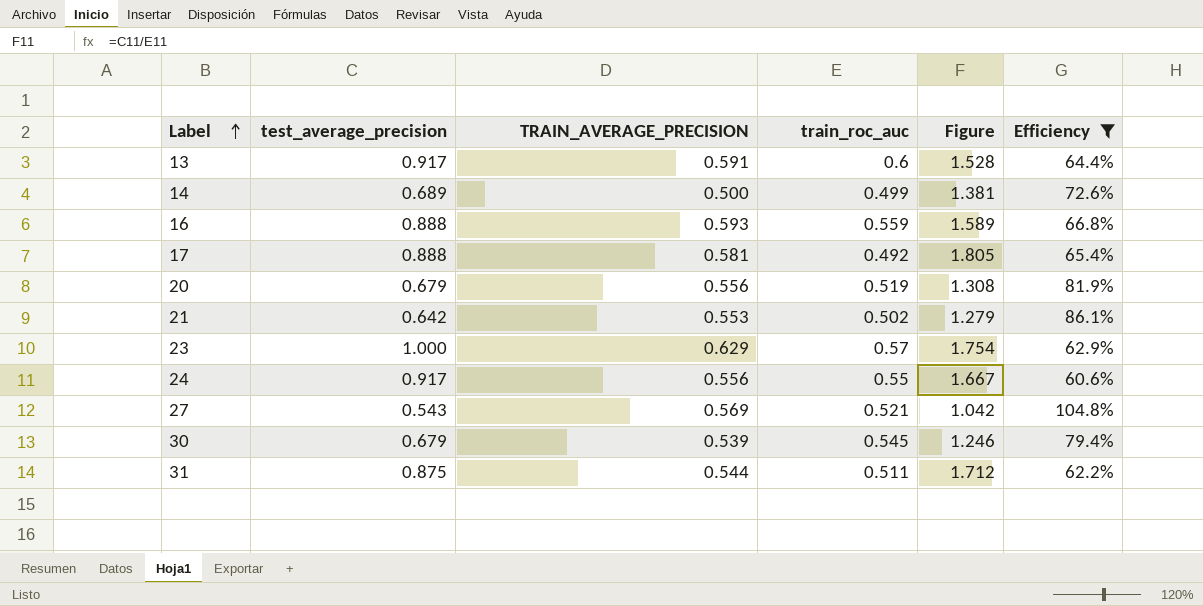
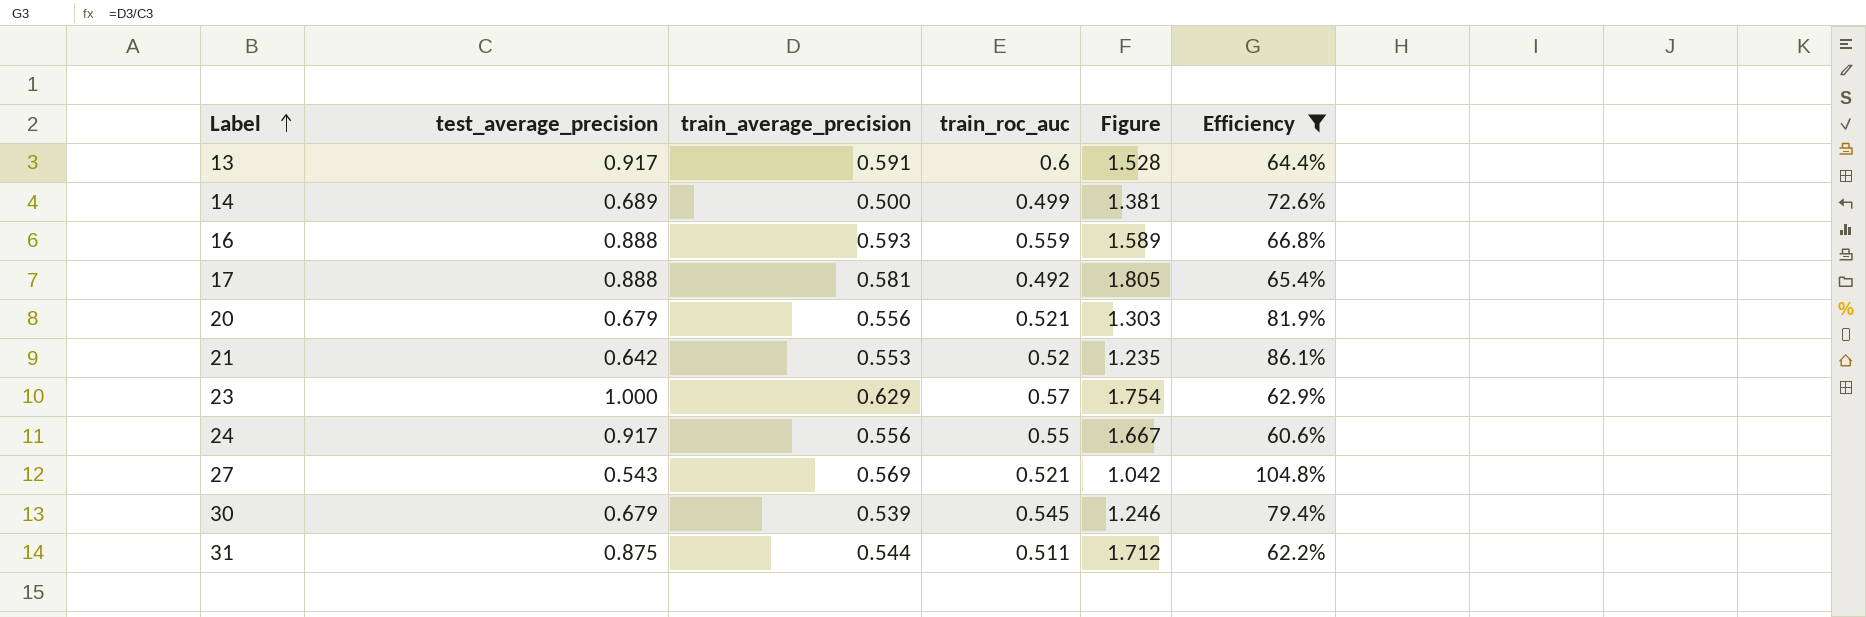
column name: TRAIN_AVERAGE_PRECISION -> train_average_precision
20 | train_roc_auc: 0.519 -> 0.521
20 | Figure: 1.308 -> 1.303
21 | train_roc_auc: 0.502 -> 0.52
21 | Figure: 1.279 -> 1.235

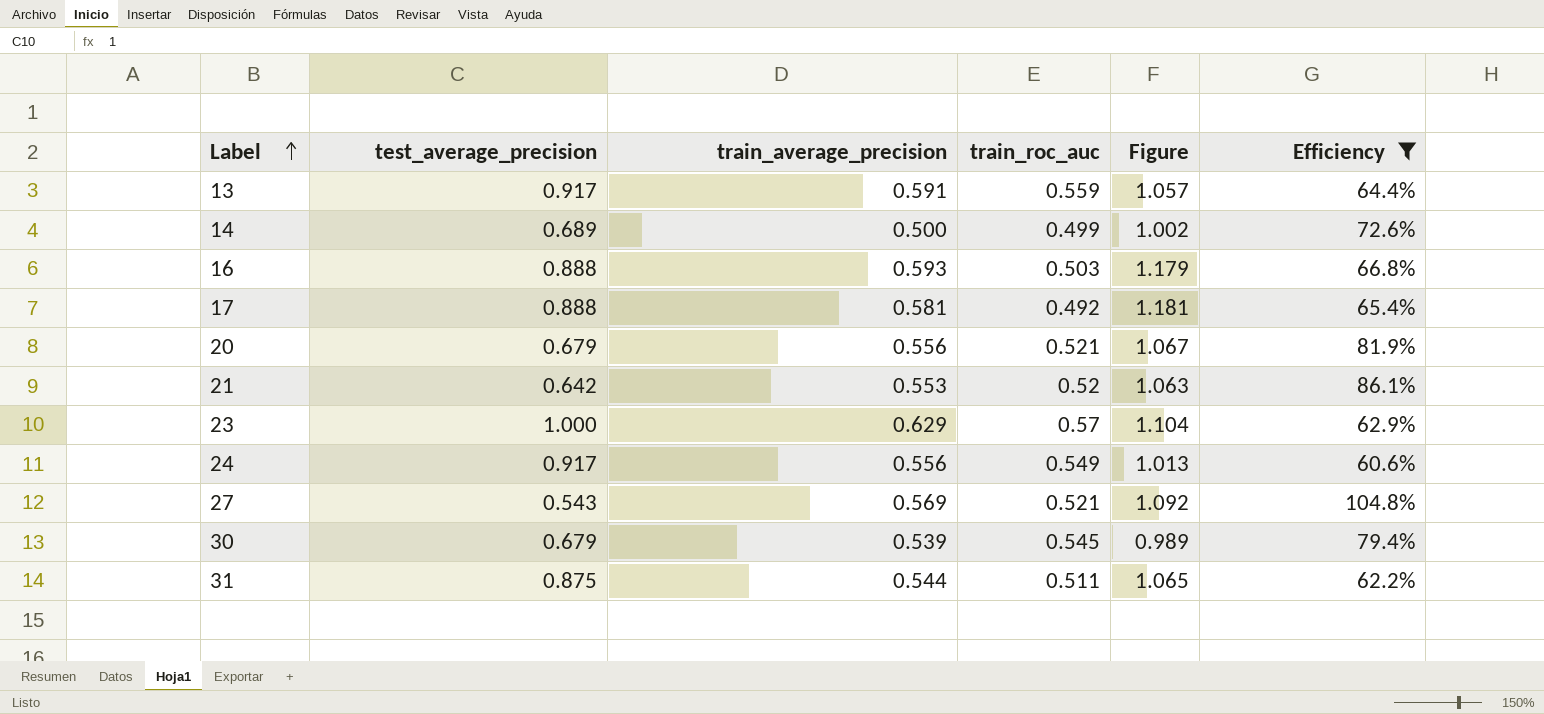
column Figure | formula: [test_average_precision] / [train_roc_auc] -> [train_average_precision] / [train_roc_auc]
13 | train_roc_auc: 0.6 -> 0.559
16 | train_roc_auc: 0.559 -> 0.503
24 | train_roc_auc: 0.55 -> 0.549

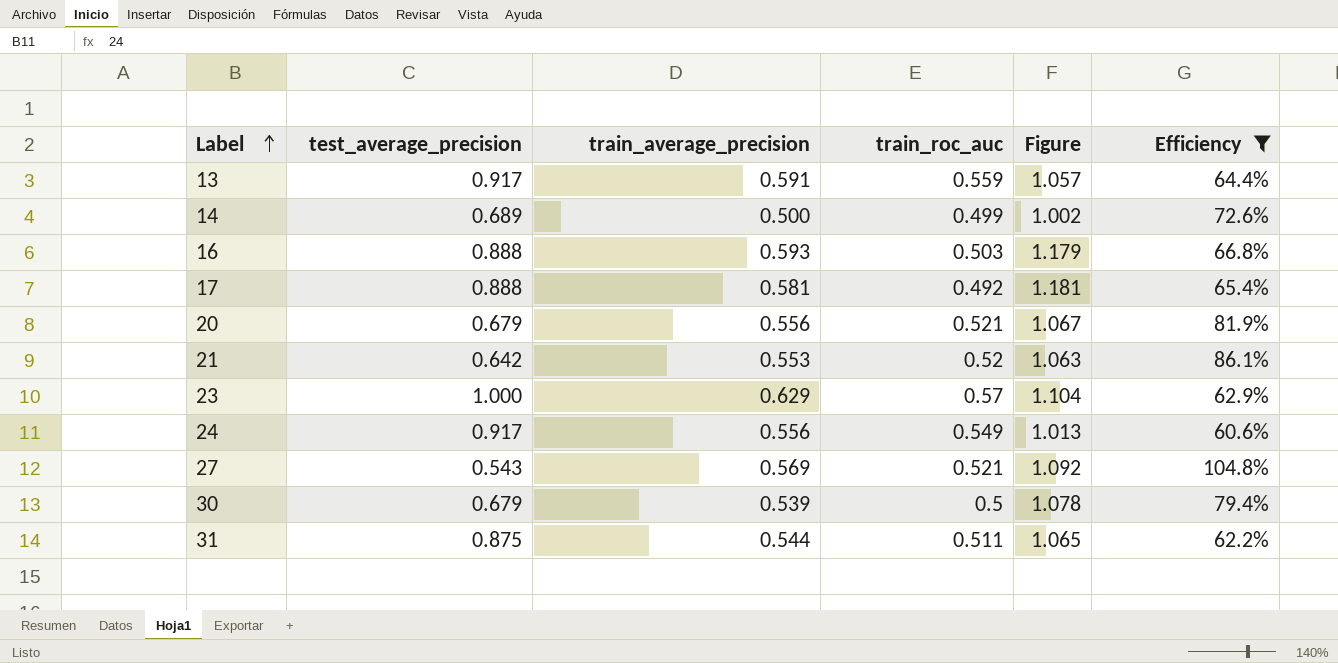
30 | train_roc_auc: 0.545 -> 0.5
30 | Figure: 0.989 -> 1.078

